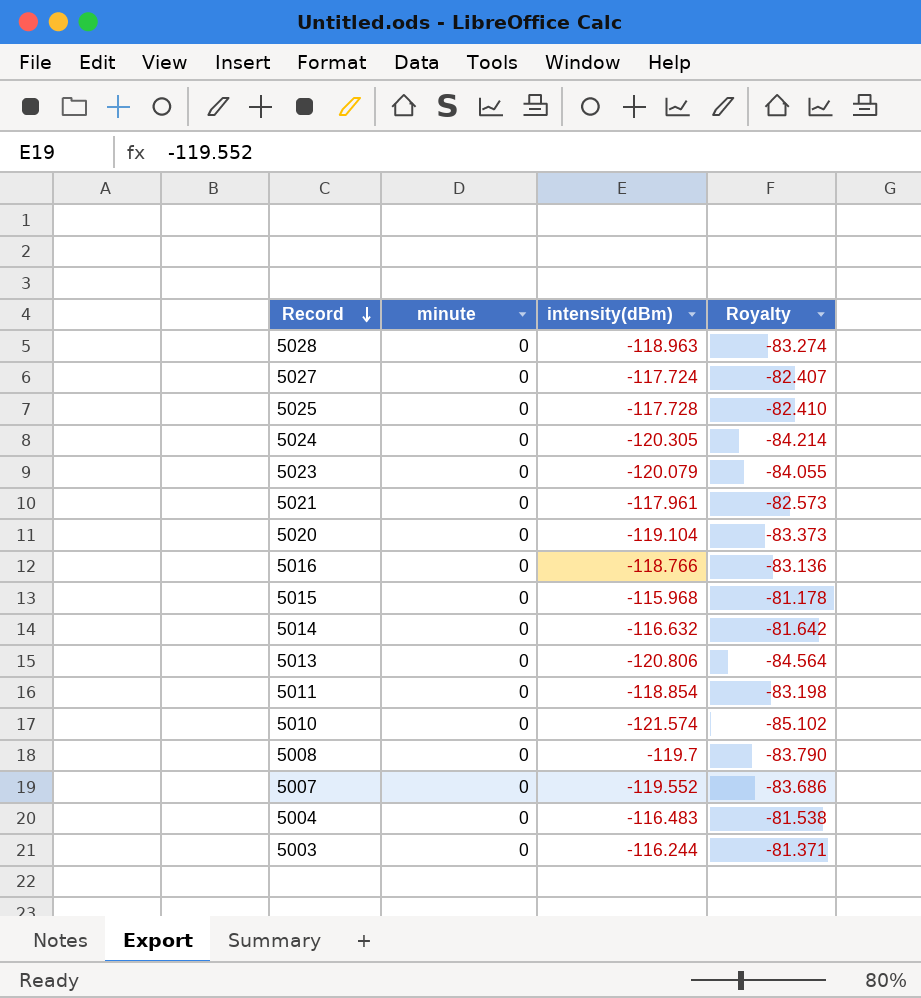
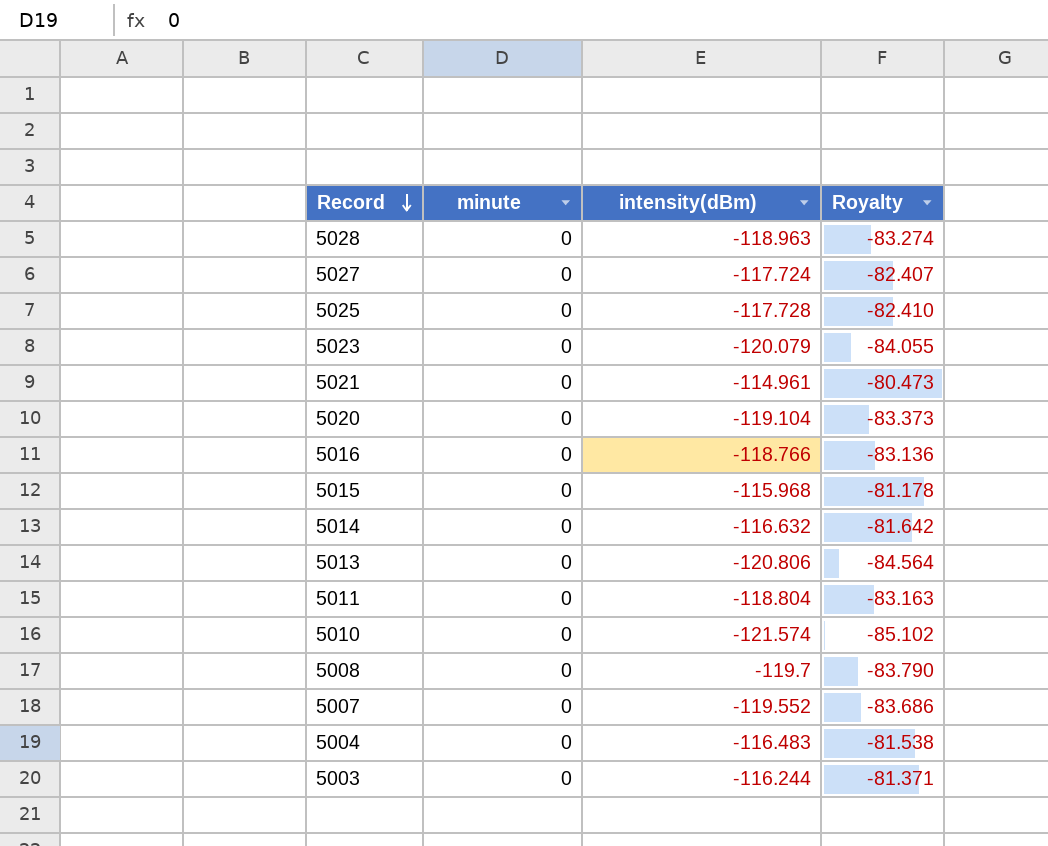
row 5024: 0 | -120.305 | -84.214 -> none
5021 | intensity(dBm): -117.961 -> -114.961
5021 | Royalty: -82.573 -> -80.473
5011 | intensity(dBm): -118.854 -> -118.804
5011 | Royalty: -83.198 -> -83.163

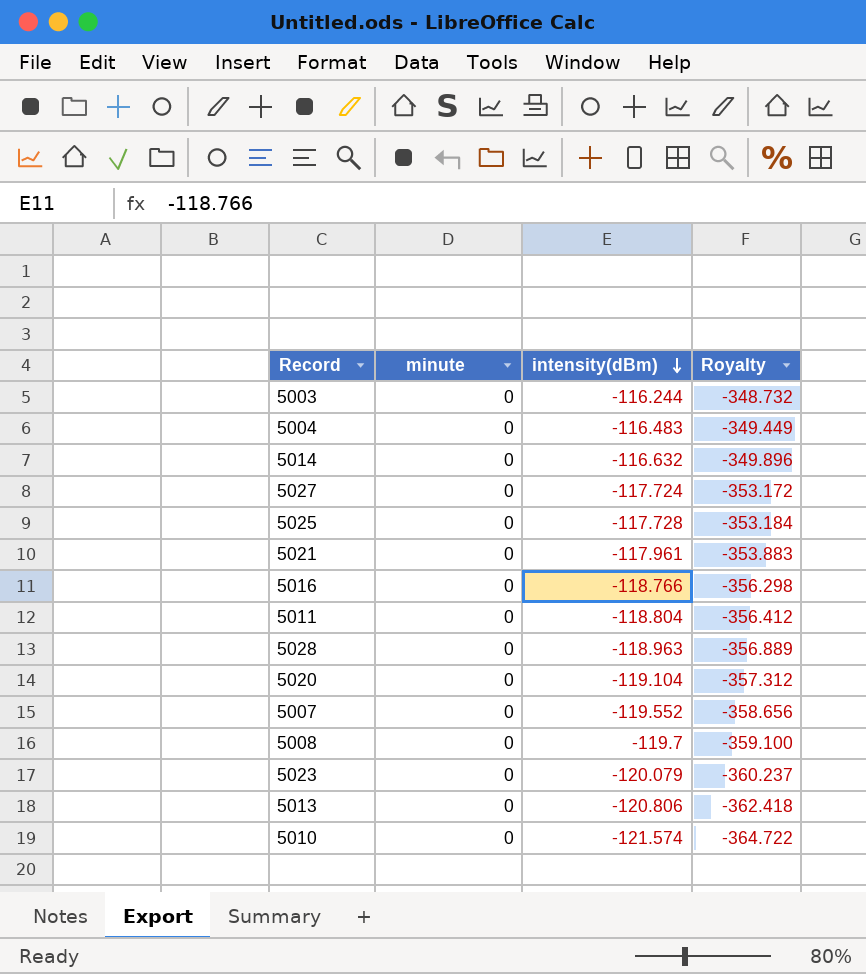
row order: Record descending -> intensity(dBm) descending
column Royalty | formula: [intensity(dBm)] * 0.7 -> [intensity(dBm)] * 3
row 5015: 0 | -115.968 | -81.178 -> none
5021 | intensity(dBm): -114.961 -> -117.961

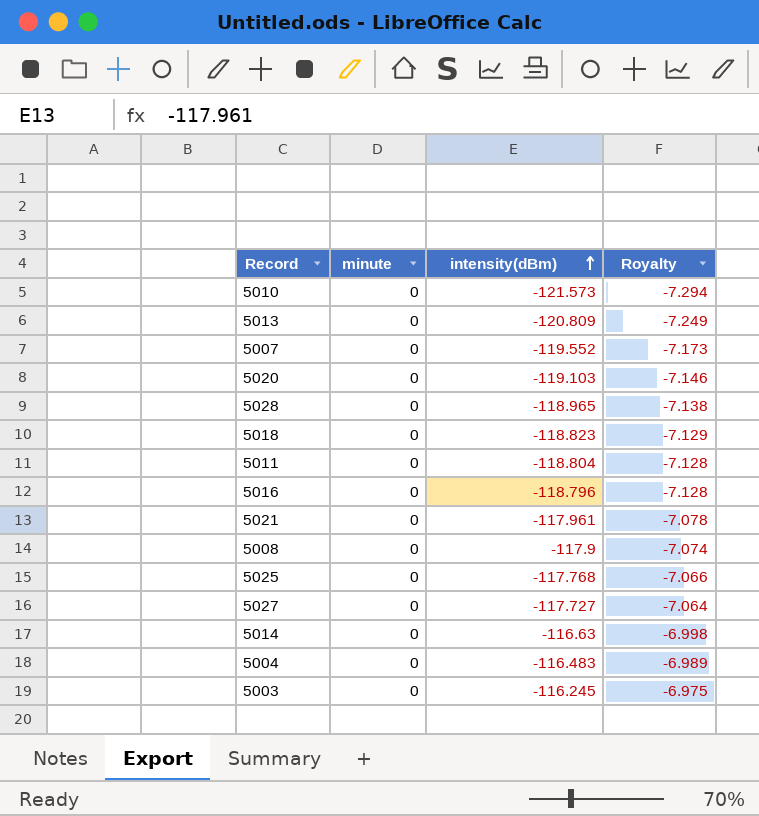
row order: intensity(dBm) descending -> intensity(dBm) ascending
column Royalty | formula: [intensity(dBm)] * 3 -> [intensity(dBm)] * 0.06
row 5023: 0 | -120.079 | -360.237 -> none
5010 | intensity(dBm): -121.574 -> -121.573
5013 | intensity(dBm): -120.806 -> -120.809
5020 | intensity(dBm): -119.104 -> -119.103
5028 | intensity(dBm): -118.963 -> -118.965
row 5018: none -> 0 | -118.823 | -7.129
5016 | intensity(dBm): -118.766 -> -118.796
5008 | intensity(dBm): -119.7 -> -117.9
5025 | intensity(dBm): -117.728 -> -117.768
5027 | intensity(dBm): -117.724 -> -117.727
5014 | intensity(dBm): -116.632 -> -116.63
5003 | intensity(dBm): -116.244 -> -116.245

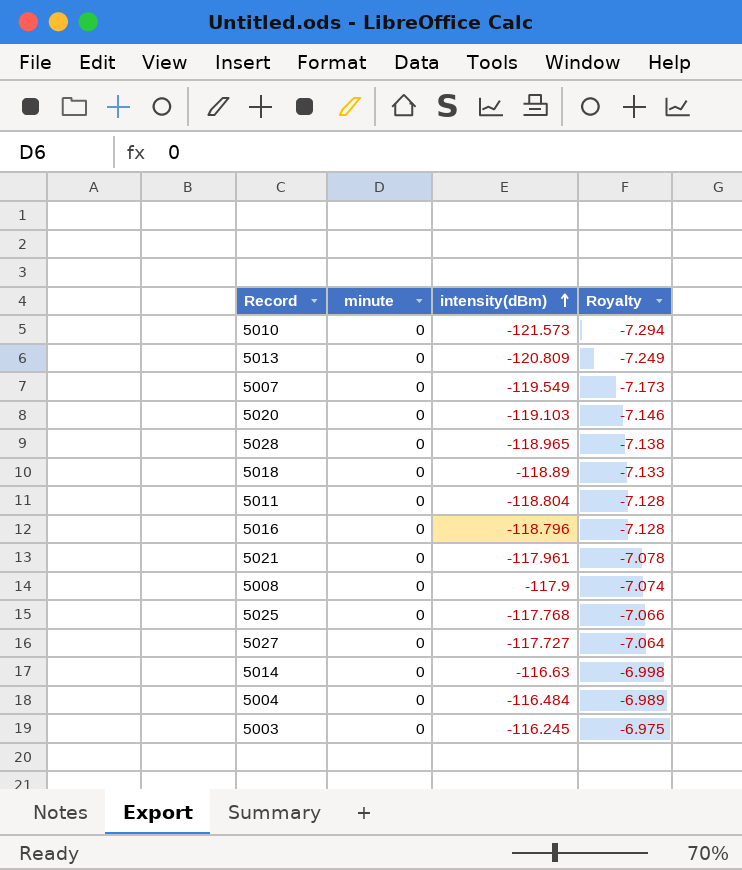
5007 | intensity(dBm): -119.552 -> -119.549
5018 | intensity(dBm): -118.823 -> -118.89
5018 | Royalty: -7.129 -> -7.133
5004 | intensity(dBm): -116.483 -> -116.484

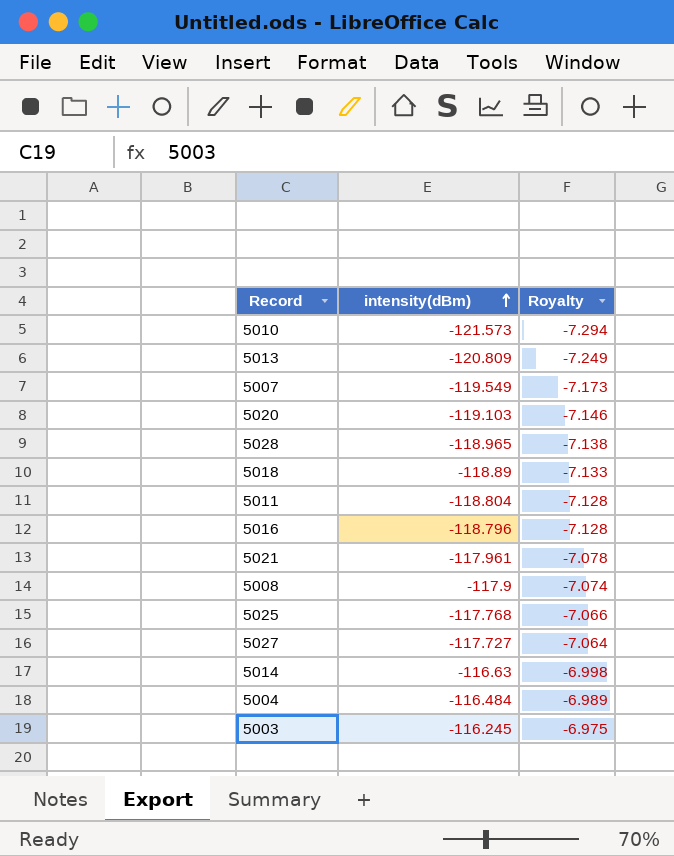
column minute | position: 2 -> none

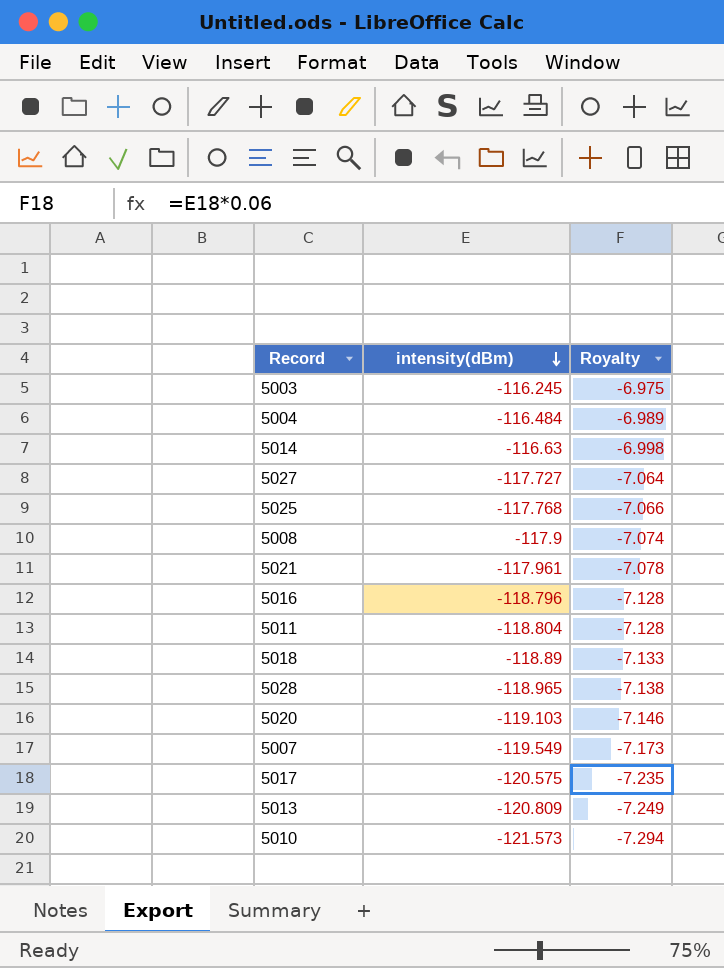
row order: intensity(dBm) ascending -> intensity(dBm) descending
row 5017: none -> -120.575 | -7.235

